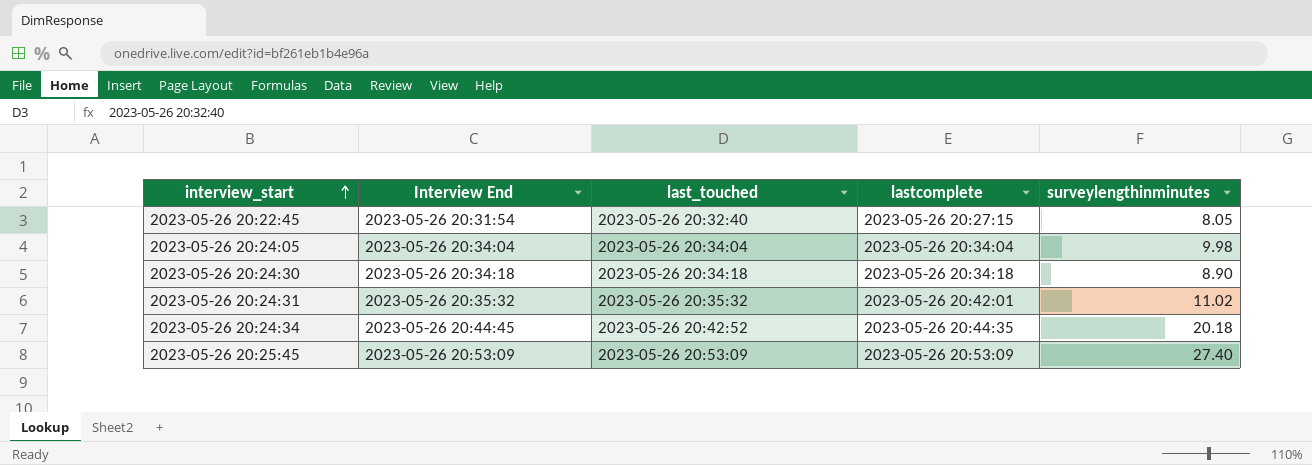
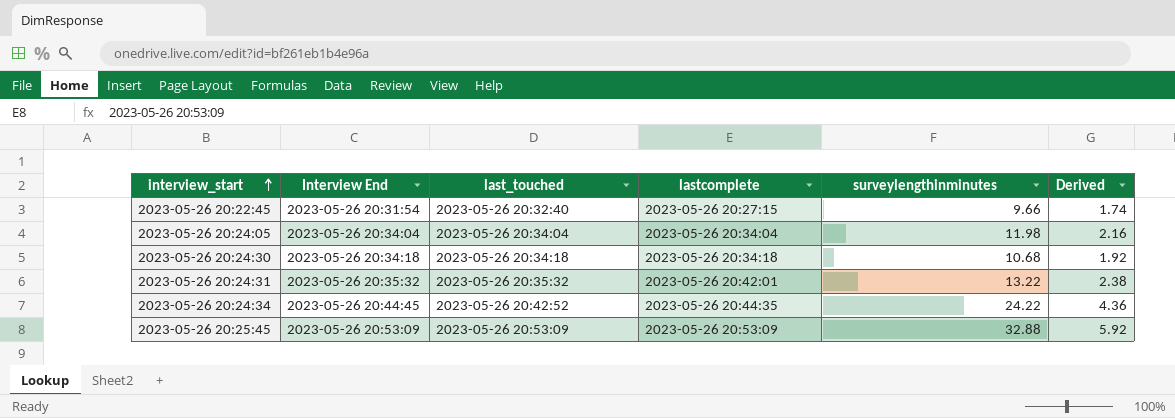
column Derived | formula: none -> [surveylengthinminutes] * 0.18
2023-05-26 20:22:45 | surveylengthinminutes: 8.05 -> 9.66
2023-05-26 20:24:05 | surveylengthinminutes: 9.98 -> 11.98
2023-05-26 20:24:30 | surveylengthinminutes: 8.90 -> 10.68
2023-05-26 20:24:31 | surveylengthinminutes: 11.02 -> 13.22
2023-05-26 20:24:34 | surveylengthinminutes: 20.18 -> 24.22
2023-05-26 20:25:45 | surveylengthinminutes: 27.40 -> 32.88

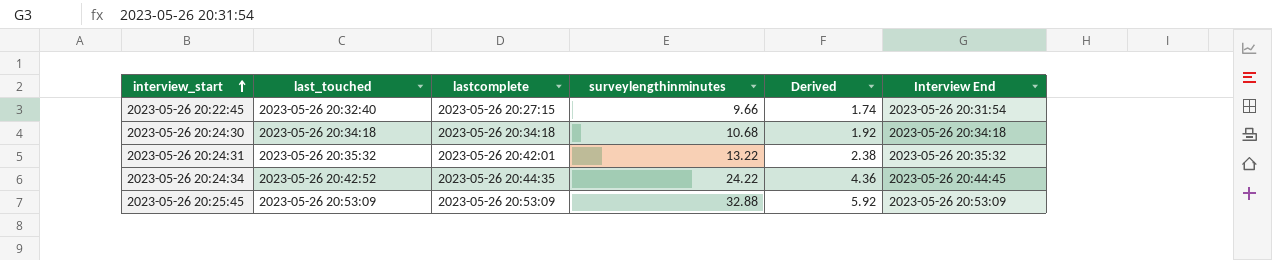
column Interview End | position: 2 -> 6
row 2023-05-26 20:24:05: 2023-05-26 20:34:04 | 2023-05-26 20:34:04 | 2023-05-26 20:34:04 | 11.98 | 2.16 -> none

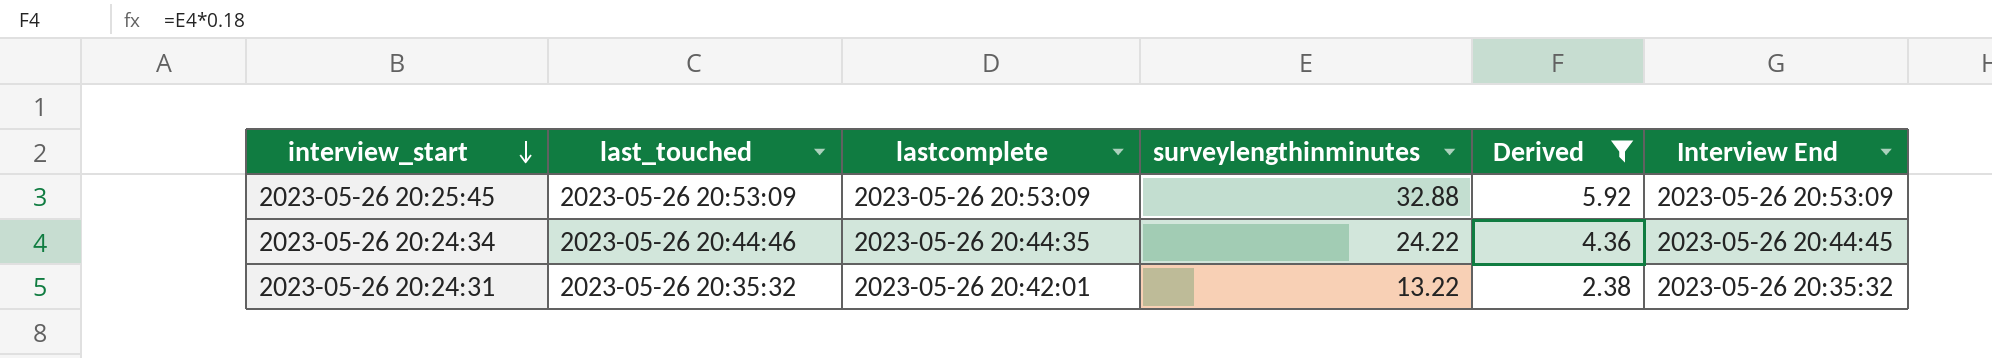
filter: none -> Derived >= 2.38
row order: interview_start ascending -> interview_start descending
2023-05-26 20:24:34 | last_touched: 2023-05-26 20:42:52 -> 2023-05-26 20:44:46

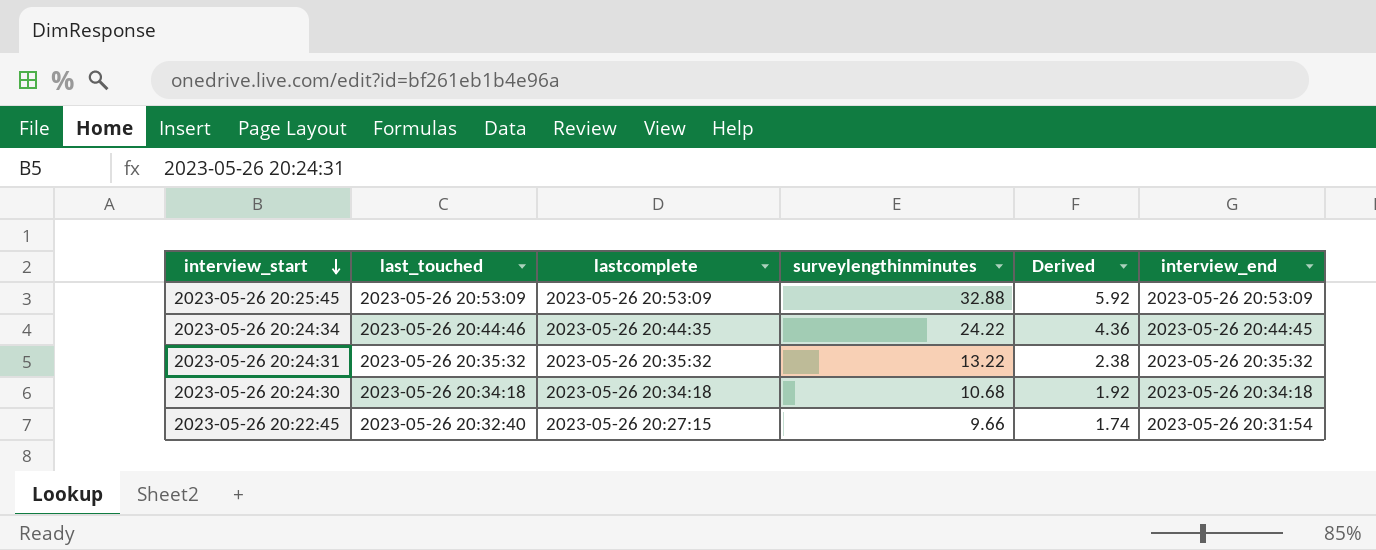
filter: Derived >= 2.38 -> none
column name: Interview End -> interview_end
2023-05-26 20:24:31 | lastcomplete: 2023-05-26 20:42:01 -> 2023-05-26 20:35:32

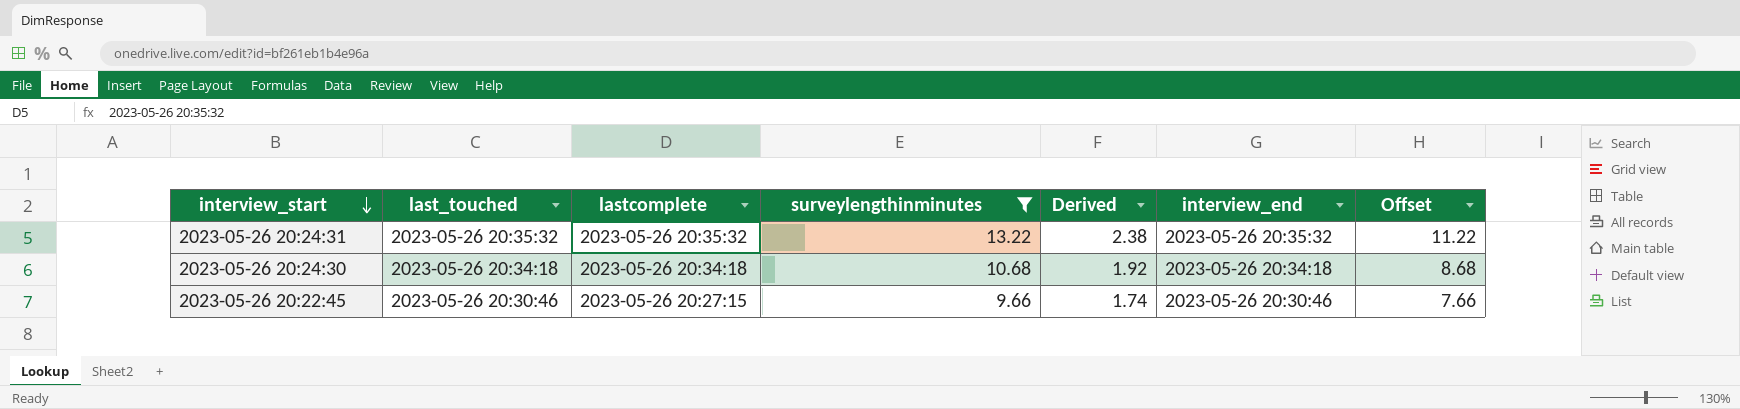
filter: none -> surveylengthinminutes <= 13.22
column Offset | formula: none -> [surveylengthinminutes] - 2
2023-05-26 20:22:45 | last_touched: 2023-05-26 20:32:40 -> 2023-05-26 20:30:46
2023-05-26 20:22:45 | interview_end: 2023-05-26 20:31:54 -> 2023-05-26 20:30:46

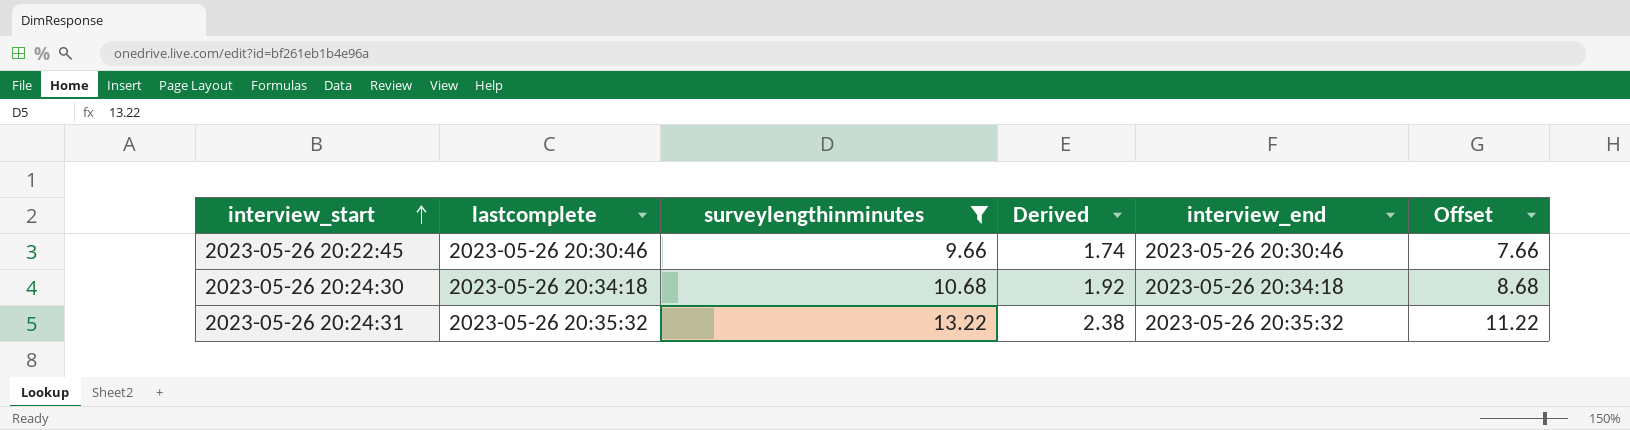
row order: interview_start descending -> interview_start ascending
column last_touched | position: 2 -> none
2023-05-26 20:22:45 | lastcomplete: 2023-05-26 20:27:15 -> 2023-05-26 20:30:46

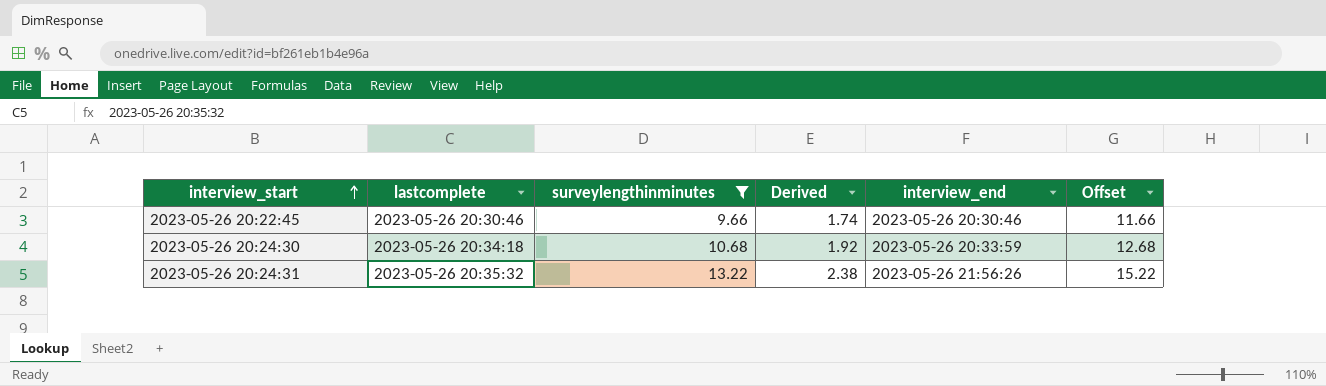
column Offset | formula: [surveylengthinminutes] - 2 -> [surveylengthinminutes] + 2
2023-05-26 20:24:30 | interview_end: 2023-05-26 20:34:18 -> 2023-05-26 20:33:59
2023-05-26 20:24:31 | interview_end: 2023-05-26 20:35:32 -> 2023-05-26 21:56:26

